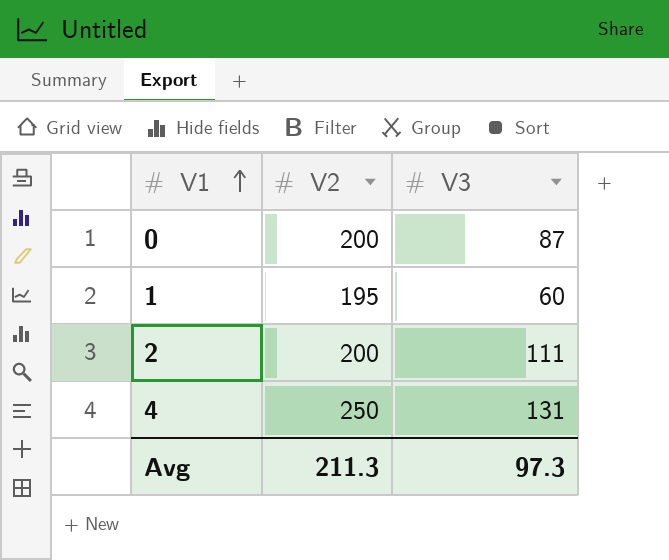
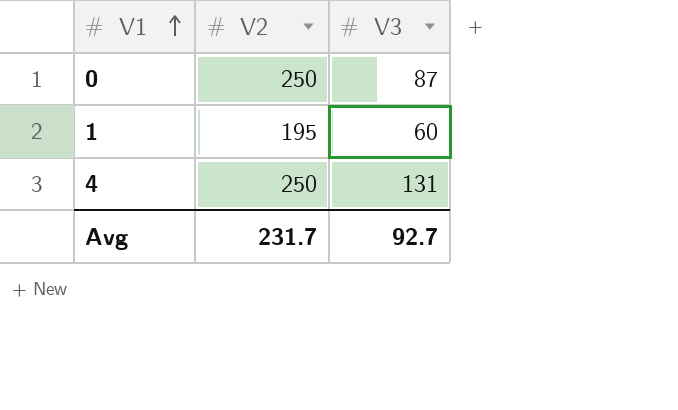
row 2: 200 | 111 -> none
0 | V2: 200 -> 250
Avg | V2: 211.3 -> 231.7
Avg | V3: 97.3 -> 92.7

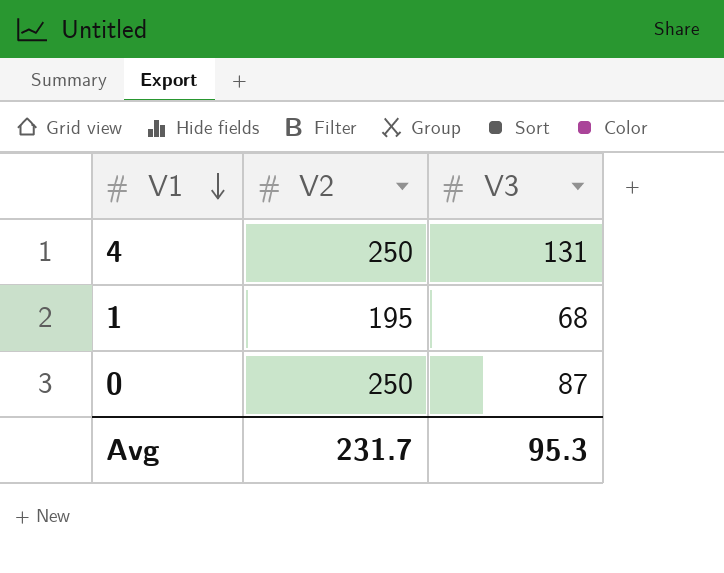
row order: V1 ascending -> V1 descending
1 | V3: 60 -> 68
Avg | V3: 92.7 -> 95.3

